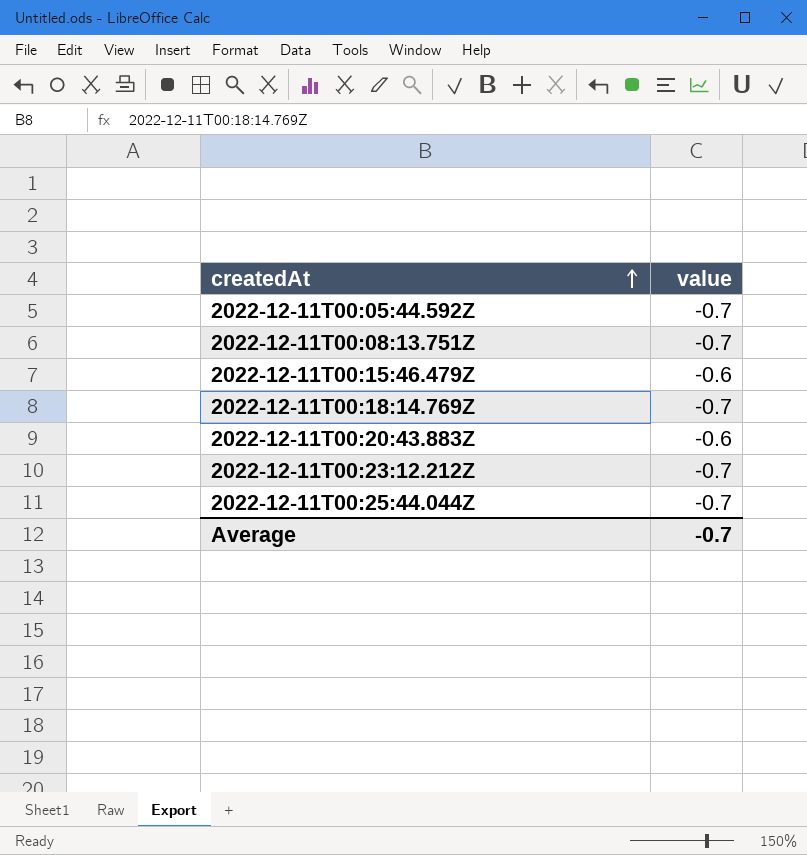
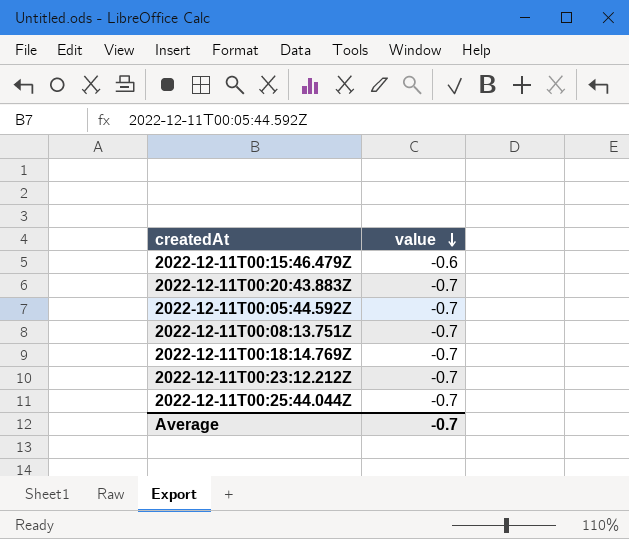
row order: createdAt ascending -> value descending
2022-12-11T00:20:43.883Z | value: -0.6 -> -0.7

